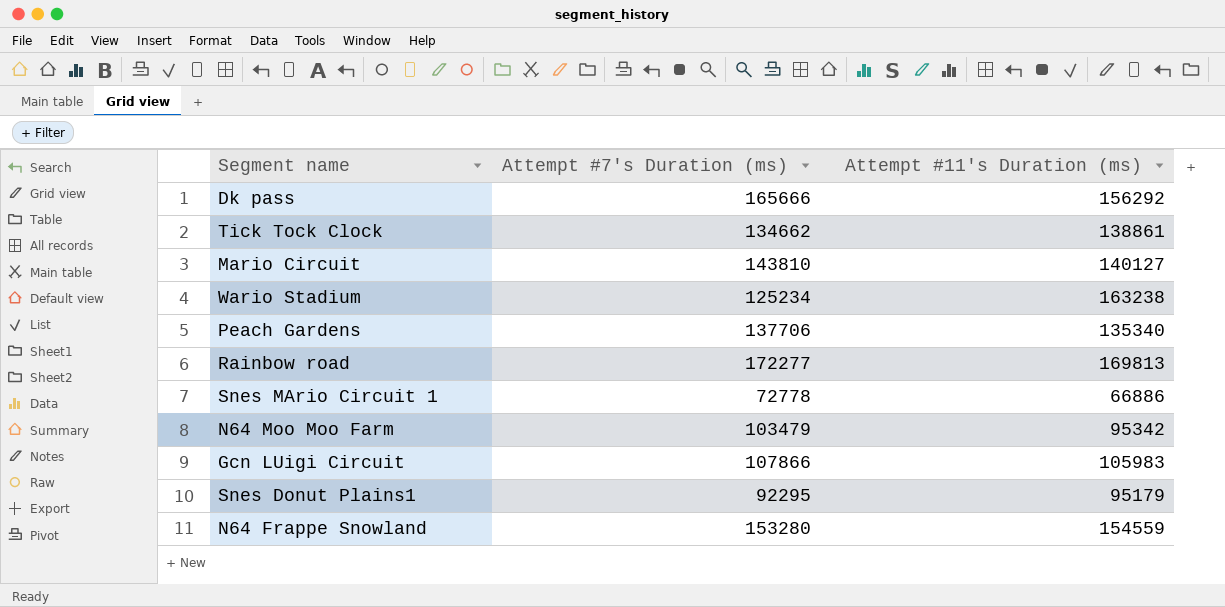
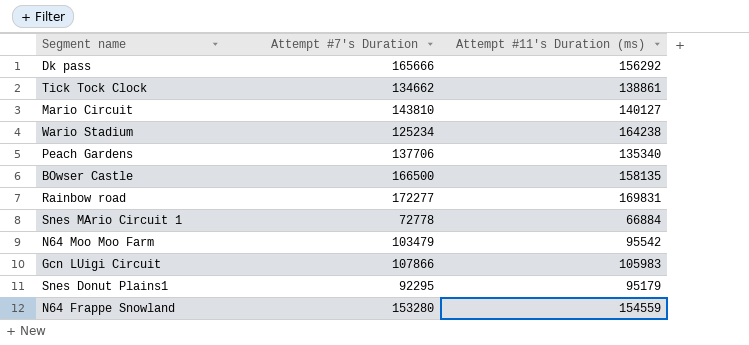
column name: Attempt #7's Duration (ms) -> Attempt #7's Duration
Wario Stadium | Attempt #11's Duration (ms): 163238 -> 164238
row BOwser Castle: none -> 166500 | 158135
Rainbow road | Attempt #11's Duration (ms): 169813 -> 169831
Snes MArio Circuit 1 | Attempt #11's Duration (ms): 66886 -> 66884
N64 Moo Moo Farm | Attempt #11's Duration (ms): 95342 -> 95542

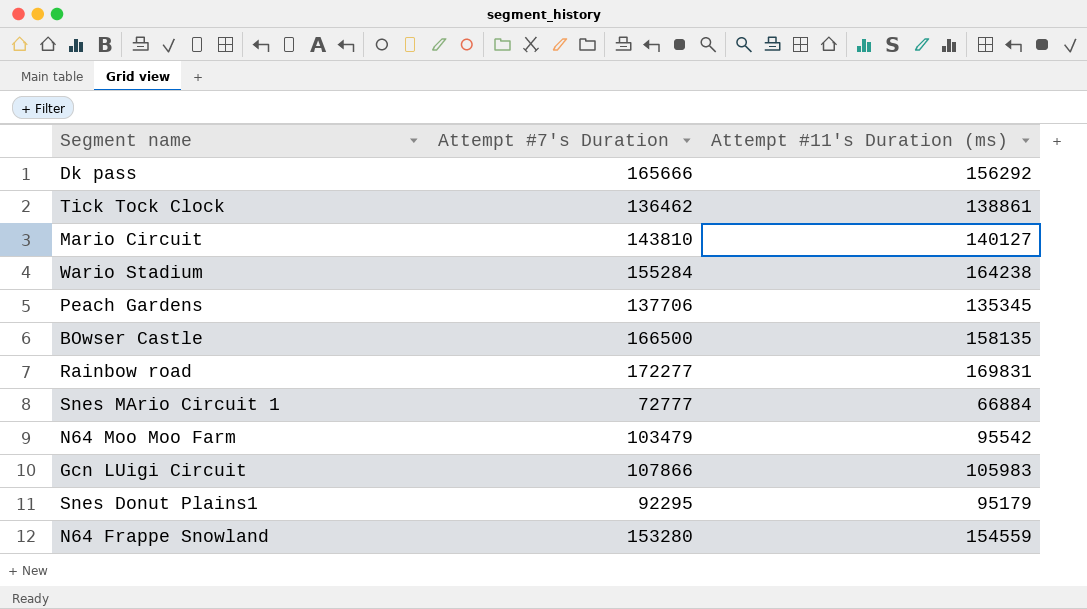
Tick Tock Clock | Attempt #7's Duration: 134662 -> 136462
Wario Stadium | Attempt #7's Duration: 125234 -> 155284
Peach Gardens | Attempt #11's Duration (ms): 135340 -> 135345
Snes MArio Circuit 1 | Attempt #7's Duration: 72778 -> 72777

